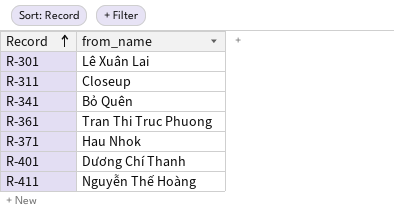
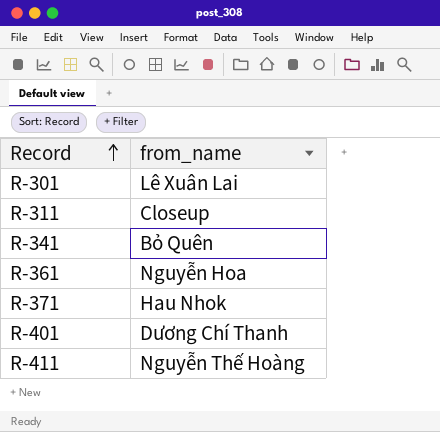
R-361 | from_name: Tran Thi Truc Phuong -> Nguyễn Hoa

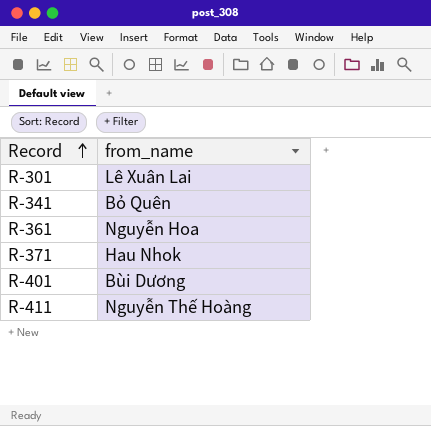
row R-311: Closeup -> none
R-401 | from_name: Dương Chí Thanh -> Bùi Dương

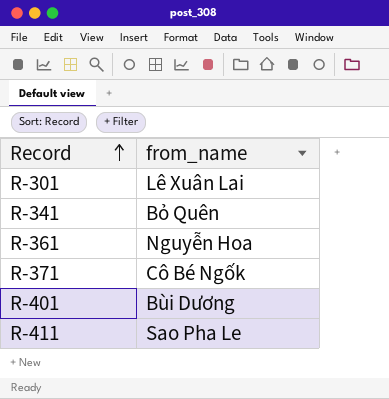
R-371 | from_name: Hau Nhok -> Cô Bé Ngốk
R-411 | from_name: Nguyễn Thế Hoàng -> Sao Pha Le

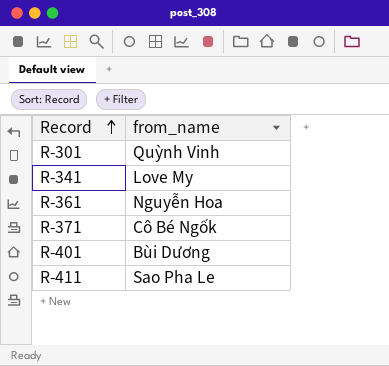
R-301 | from_name: Lê Xuân Lai -> Quỳnh Vinh
R-341 | from_name: Bỏ Quên -> Love My

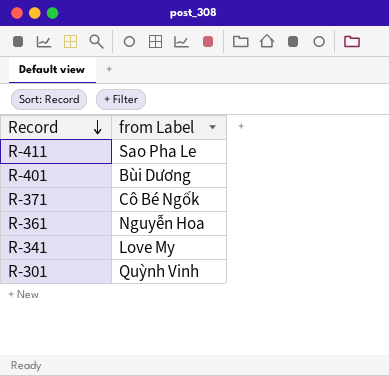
row order: Record ascending -> Record descending
column name: from_name -> from Label

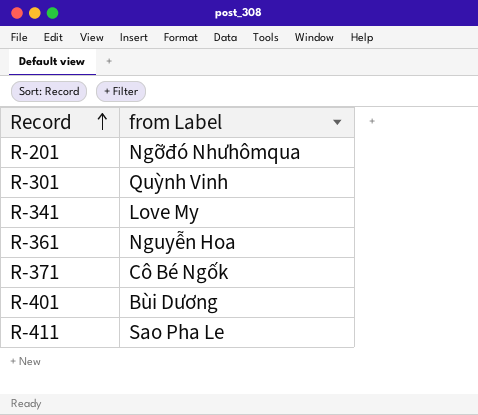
row order: Record descending -> Record ascending
row R-201: none -> Ngỡđó Nhưhômqua

